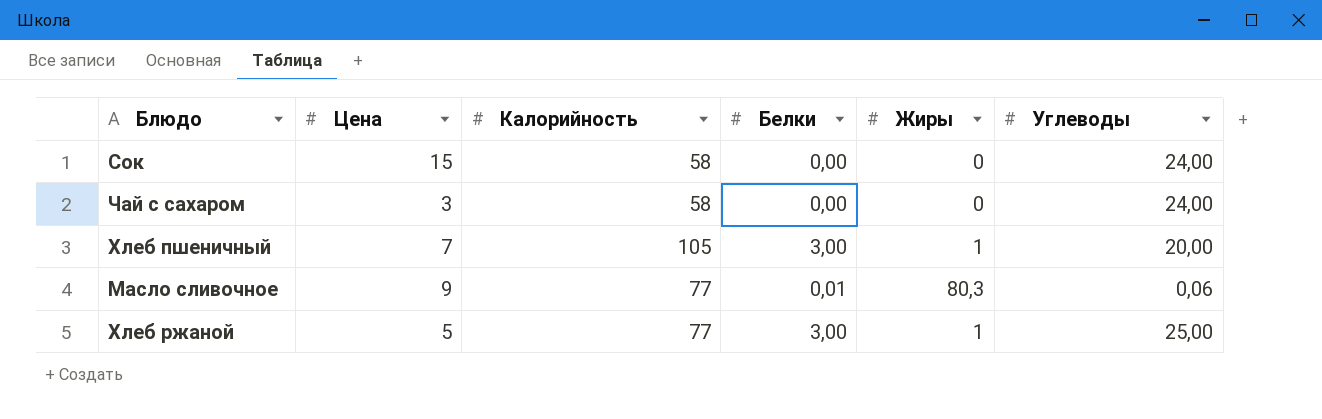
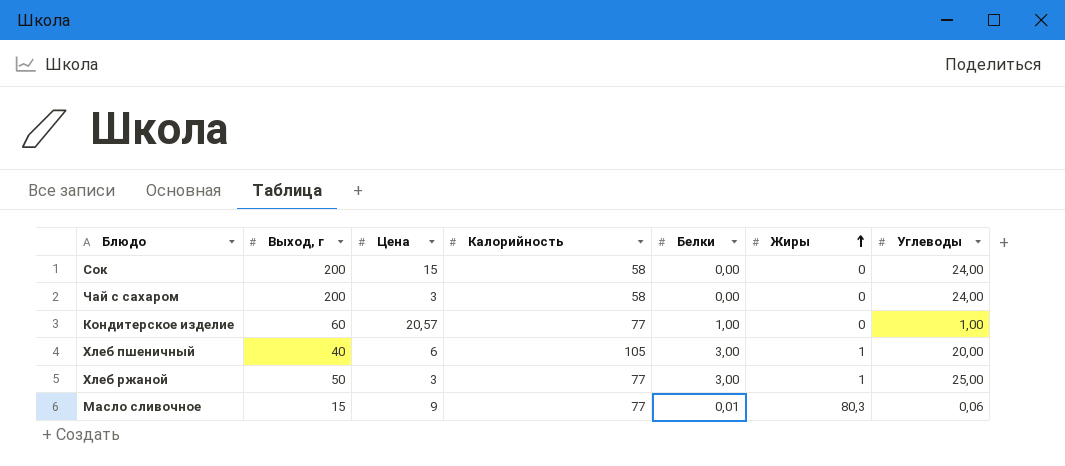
row order: none -> Жиры ascending
column Выход, г | position: none -> 2
row Кондитерское изделие: none -> 60 | 20,57 | 77 | 1,00 | 0 | 1,00
Хлеб пшеничный | Цена: 7 -> 6
Хлеб ржаной | Цена: 5 -> 3

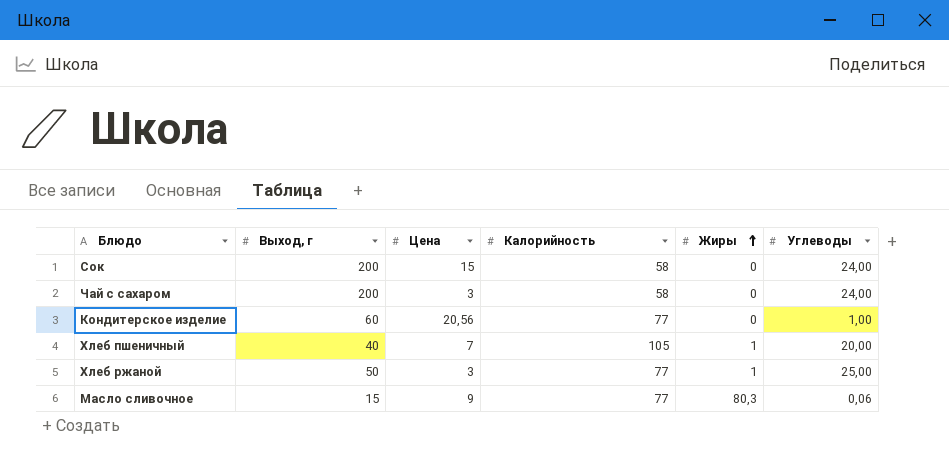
column Белки | position: 5 -> none
Кондитерское изделие | Цена: 20,57 -> 20,56
Хлеб пшеничный | Цена: 6 -> 7

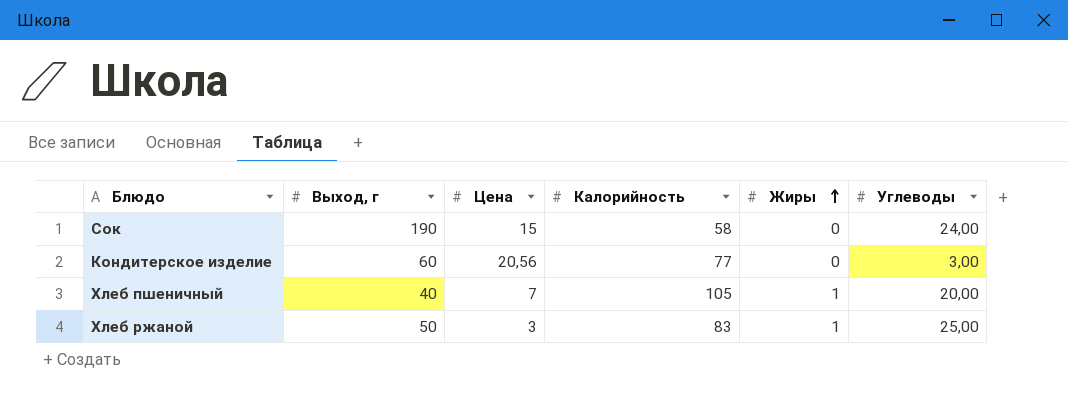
row Чай с сахаром: 200 | 3 | 58 | 0 | 24,00 -> none
row Масло сливочное: 15 | 9 | 77 | 80,3 | 0,06 -> none
Сок | Выход, г: 200 -> 190
Кондитерское изделие | Углеводы: 1,00 -> 3,00
Хлеб ржаной | Калорийность: 77 -> 83

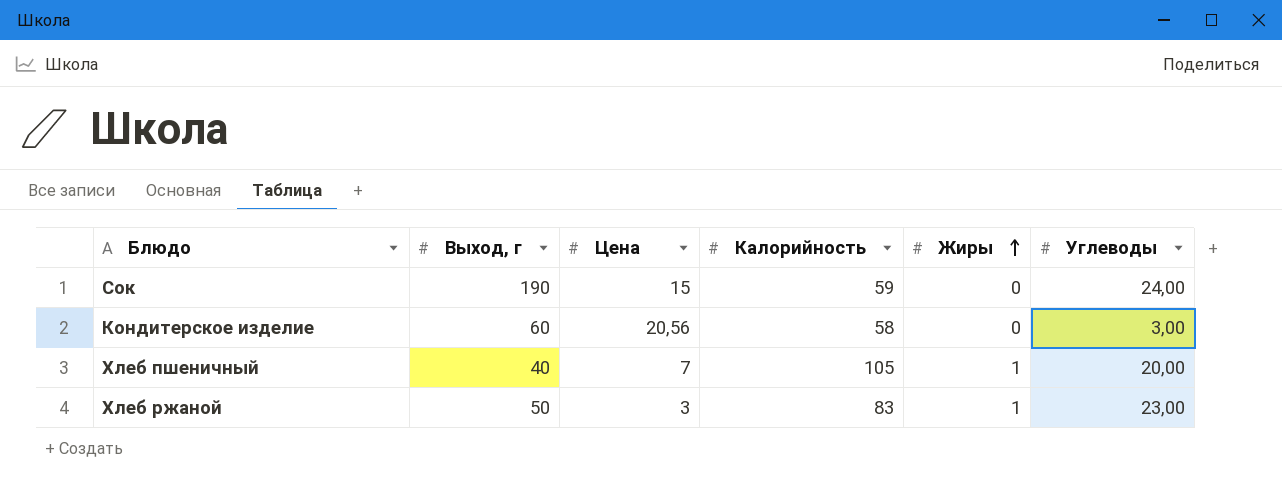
Сок | Калорийность: 58 -> 59
Кондитерское изделие | Калорийность: 77 -> 58
Хлеб ржаной | Углеводы: 25,00 -> 23,00

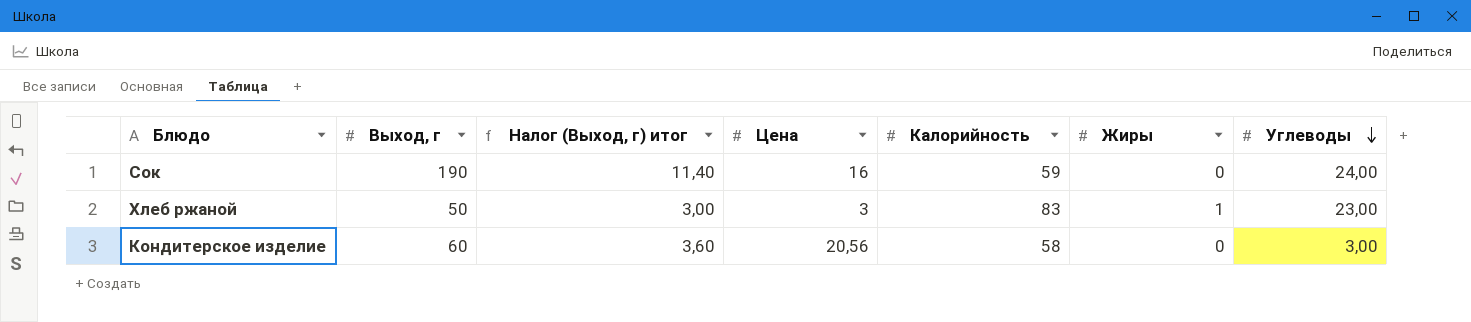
row order: Жиры ascending -> Углеводы descending
column Налог (Выход, г) итог | formula: none -> [Выход, г] * 0,06
row Хлеб пшеничный: 40 | 7 | 105 | 1 | 20,00 -> none
Сок | Цена: 15 -> 16

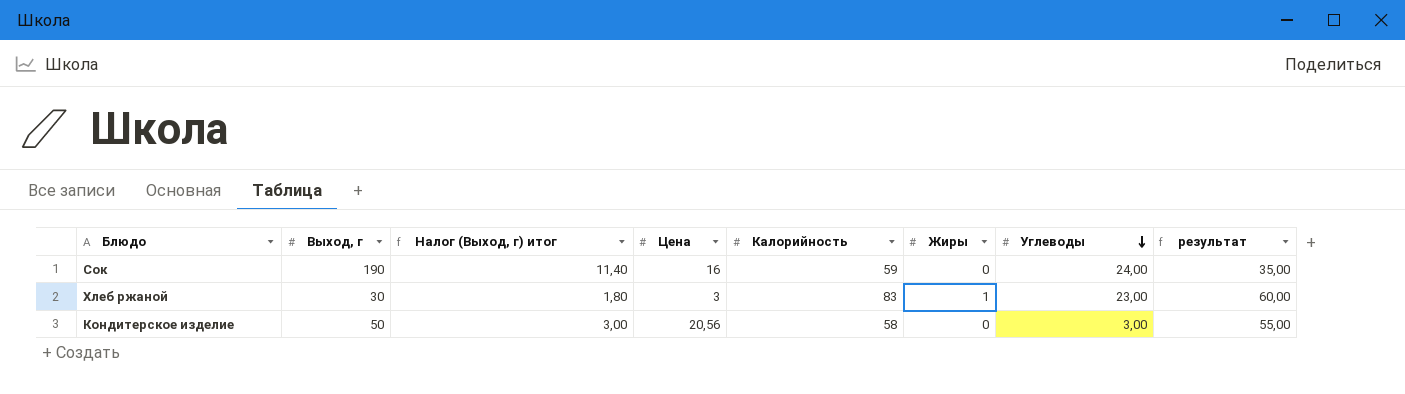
column результат | formula: none -> [Калорийность] - [Углеводы]
Хлеб ржаной | Выход, г: 50 -> 30
Хлеб ржаной | Налог (Выход, г) итог: 3,00 -> 1,80
Кондитерское изделие | Выход, г: 60 -> 50
Кондитерское изделие | Налог (Выход, г) итог: 3,60 -> 3,00

